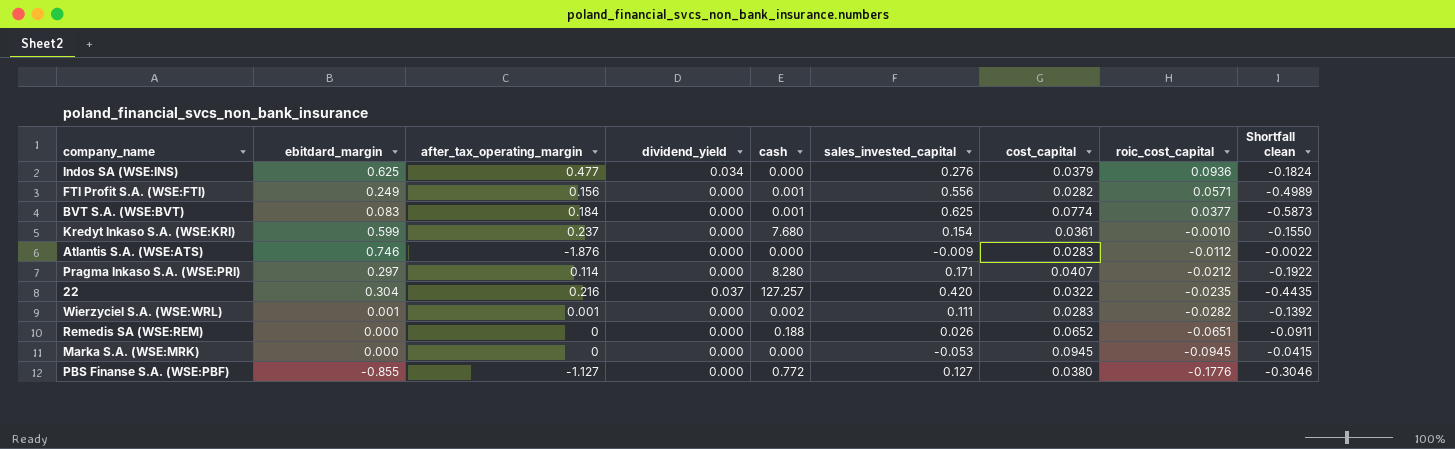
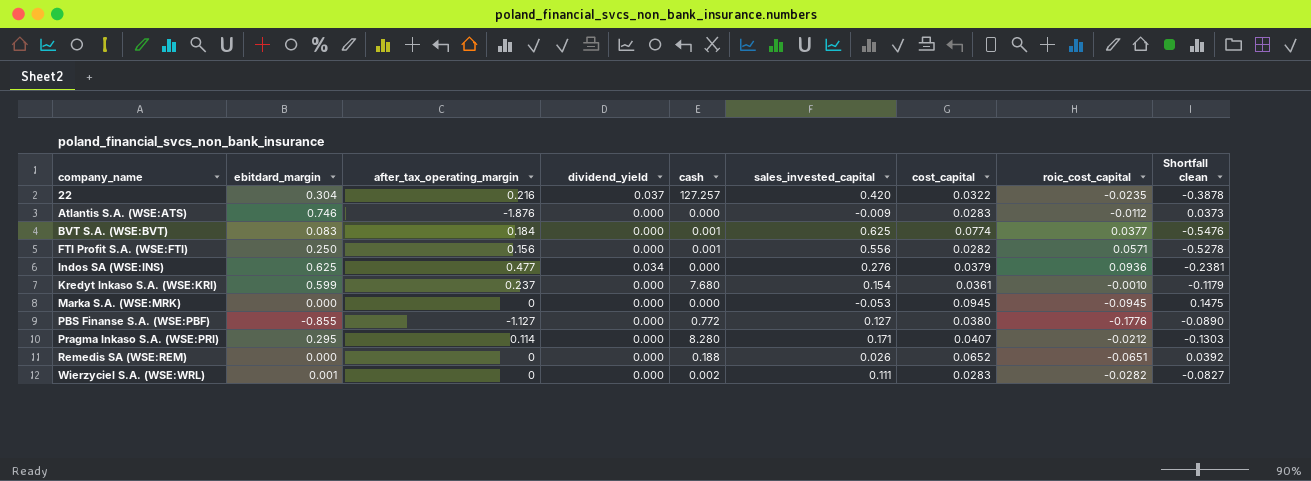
row order: roic_cost_capital descending -> company_name ascending
column Shortfall clean | formula: [roic_cost_capital] - [sales_invested_capital] -> [cost_capital] - [sales_invested_capital]
FTI Profit S.A. (WSE:FTI) | ebitdard_margin: 0.249 -> 0.250
Pragma Inkaso S.A. (WSE:PRI) | ebitdard_margin: 0.297 -> 0.295
Wierzyciel S.A. (WSE:WRL) | after_tax_operating_margin: 0.001 -> 0

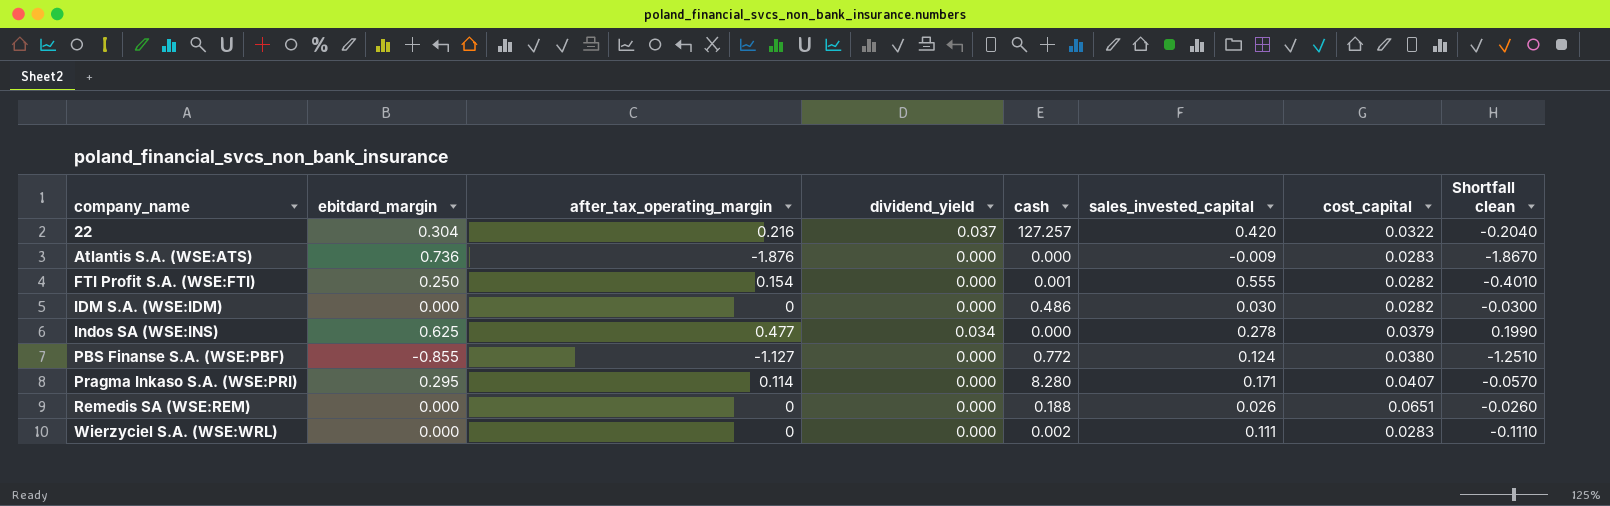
column roic_cost_capital | position: 8 -> none
column Shortfall clean | formula: [cost_capital] - [sales_invested_capital] -> [after_tax_operating_margin] - [sales_invested_capital]
row BVT S.A. (WSE:BVT): 0.083 | 0.184 | 0.000 | 0.001 | 0.625 | 0.0774 | 0.0377 | -0.5476 -> none
row Kredyt Inkaso S.A. (WSE:KRI): 0.599 | 0.237 | 0.000 | 7.680 | 0.154 | 0.0361 | -0.0010 | -0.1179 -> none
row Marka S.A. (WSE:MRK): 0.000 | 0 | 0.000 | 0.000 | -0.053 | 0.0945 | -0.0945 | 0.1475 -> none
Atlantis S.A. (WSE:ATS) | ebitdard_margin: 0.746 -> 0.736
FTI Profit S.A. (WSE:FTI) | after_tax_operating_margin: 0.156 -> 0.154
FTI Profit S.A. (WSE:FTI) | sales_invested_capital: 0.556 -> 0.555
row IDM S.A. (WSE:IDM): none -> 0.000 | 0 | 0.000 | 0.486 | 0.030 | 0.0282 | -0.0300
Indos SA (WSE:INS) | sales_invested_capital: 0.276 -> 0.278
PBS Finanse S.A. (WSE:PBF) | sales_invested_capital: 0.127 -> 0.124
Remedis SA (WSE:REM) | cost_capital: 0.0652 -> 0.0651
Wierzyciel S.A. (WSE:WRL) | ebitdard_margin: 0.001 -> 0.000

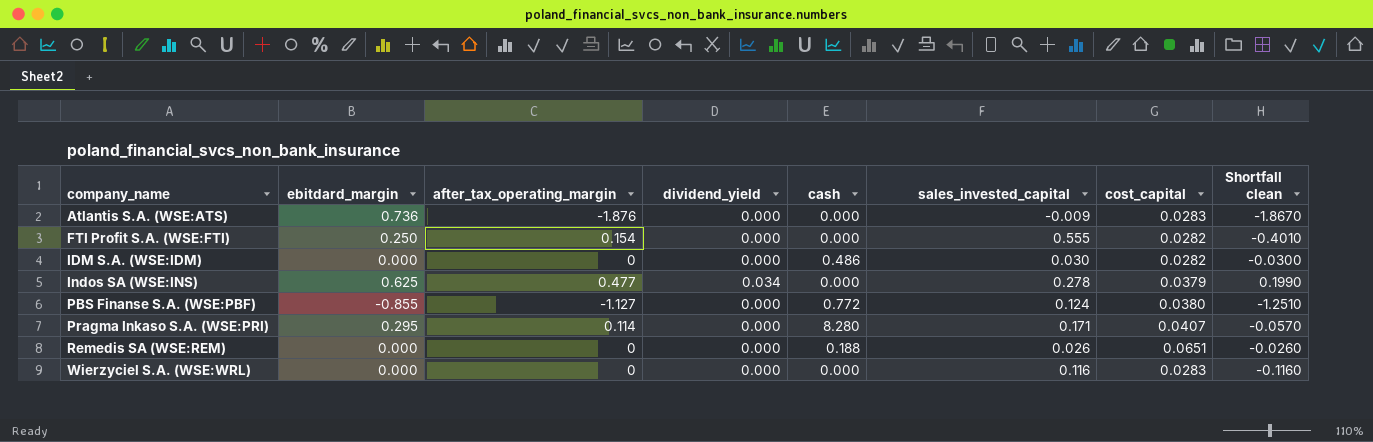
row 22: 0.304 | 0.216 | 0.037 | 127.257 | 0.420 | 0.0322 | -0.2040 -> none
FTI Profit S.A. (WSE:FTI) | cash: 0.001 -> 0.000
Wierzyciel S.A. (WSE:WRL) | cash: 0.002 -> 0.000
Wierzyciel S.A. (WSE:WRL) | sales_invested_capital: 0.111 -> 0.116
Wierzyciel S.A. (WSE:WRL) | Shortfall clean: -0.1110 -> -0.1160

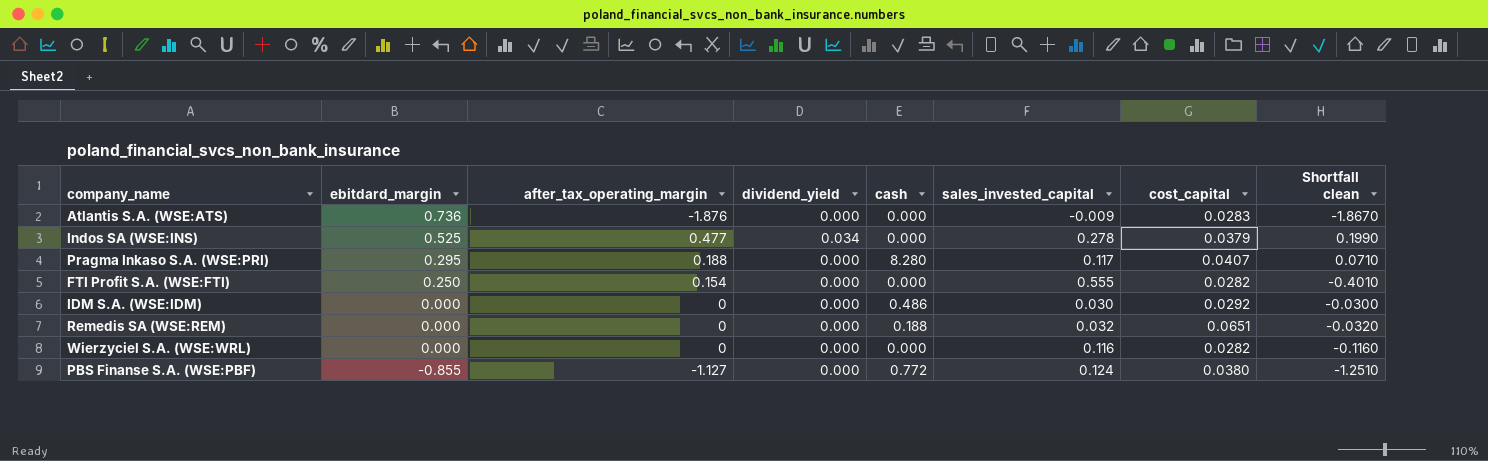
row order: company_name ascending -> ebitdard_margin descending
Indos SA (WSE:INS) | ebitdard_margin: 0.625 -> 0.525
Pragma Inkaso S.A. (WSE:PRI) | after_tax_operating_margin: 0.114 -> 0.188
Pragma Inkaso S.A. (WSE:PRI) | sales_invested_capital: 0.171 -> 0.117
Pragma Inkaso S.A. (WSE:PRI) | Shortfall clean: -0.0570 -> 0.0710
IDM S.A. (WSE:IDM) | cost_capital: 0.0282 -> 0.0292
Remedis SA (WSE:REM) | sales_invested_capital: 0.026 -> 0.032
Remedis SA (WSE:REM) | Shortfall clean: -0.0260 -> -0.0320
Wierzyciel S.A. (WSE:WRL) | cost_capital: 0.0283 -> 0.0282

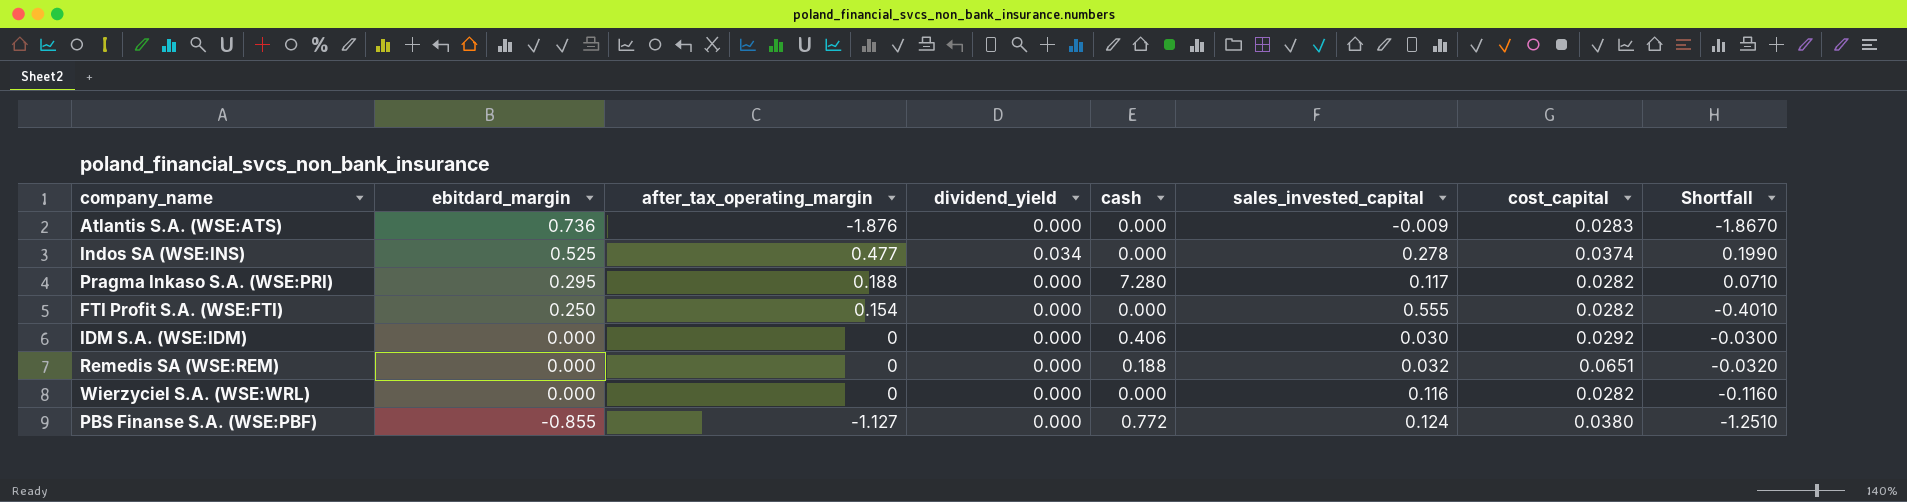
column name: Shortfall clean -> Shortfall
Indos SA (WSE:INS) | cost_capital: 0.0379 -> 0.0374
Pragma Inkaso S.A. (WSE:PRI) | cash: 8.280 -> 7.280
Pragma Inkaso S.A. (WSE:PRI) | cost_capital: 0.0407 -> 0.0282
IDM S.A. (WSE:IDM) | cash: 0.486 -> 0.406

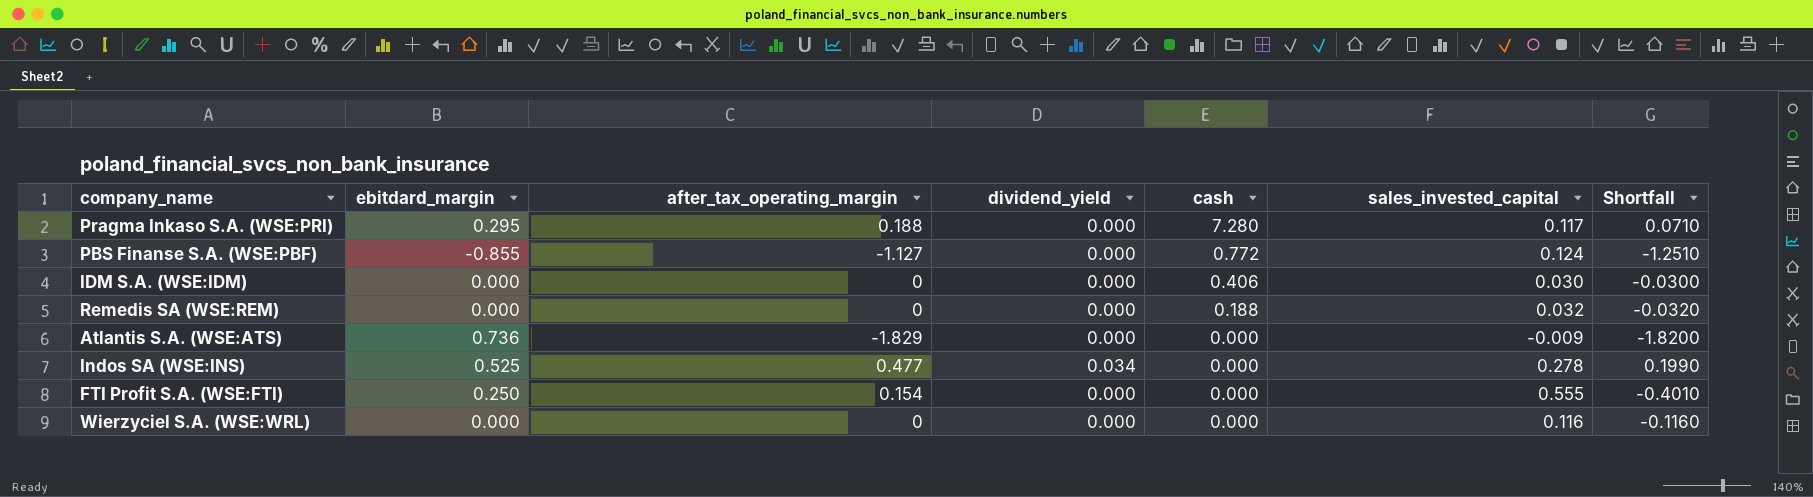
row order: ebitdard_margin descending -> cash descending
column cost_capital | position: 7 -> none
Atlantis S.A. (WSE:ATS) | after_tax_operating_margin: -1.876 -> -1.829
Atlantis S.A. (WSE:ATS) | Shortfall: -1.8670 -> -1.8200

